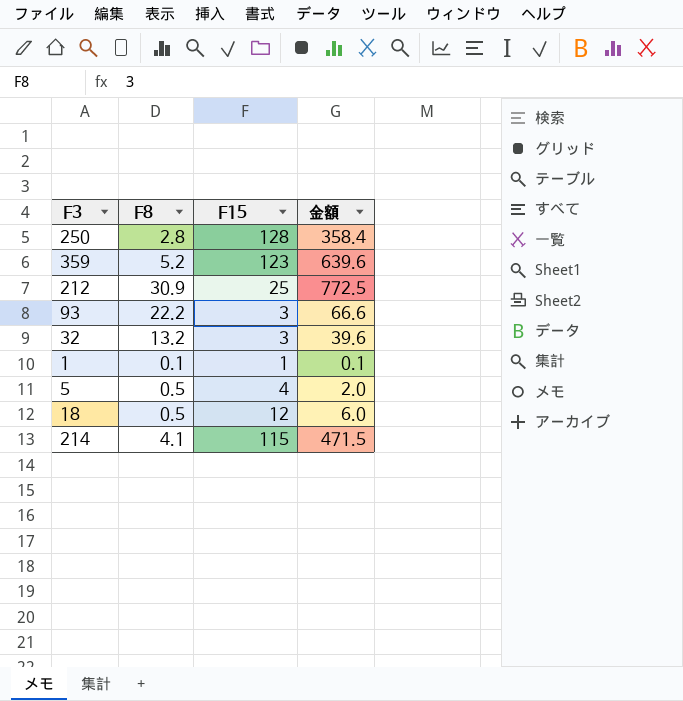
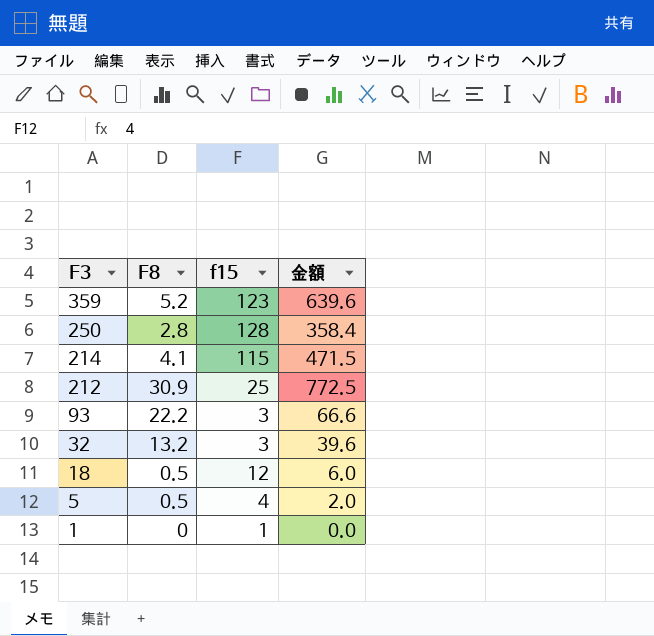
row order: none -> F3 descending
column name: F15 -> f15
1 | F8: 0.1 -> 0
1 | 金額: 0.1 -> 0.0

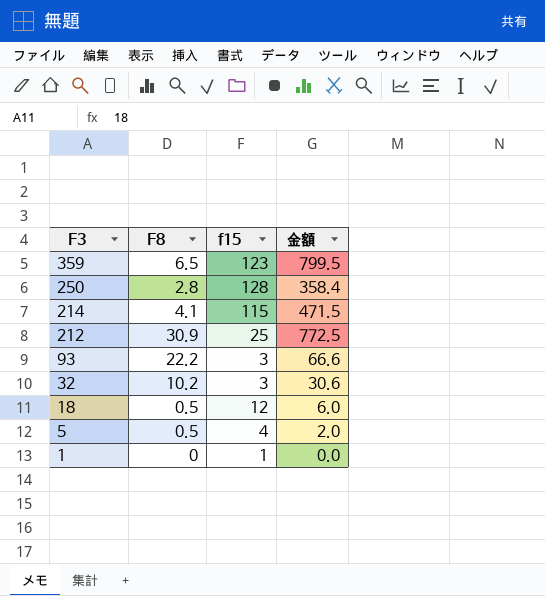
359 | F8: 5.2 -> 6.5
359 | 金額: 639.6 -> 799.5
32 | F8: 13.2 -> 10.2
32 | 金額: 39.6 -> 30.6

